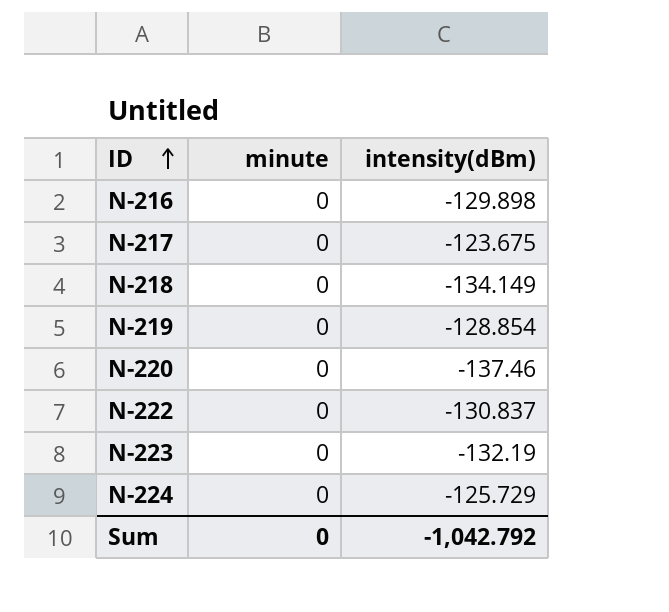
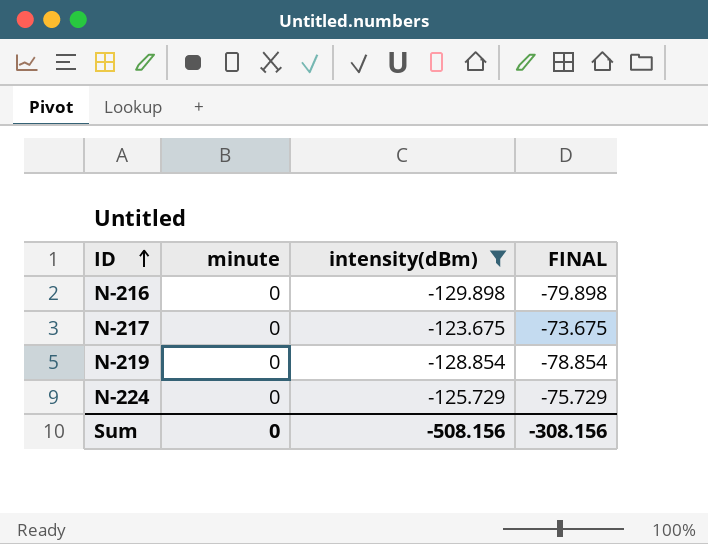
filter: none -> intensity(dBm) >= -129.898
column FINAL | formula: none -> [intensity(dBm)] + 50
Sum | intensity(dBm): -1,042.792 -> -508.156

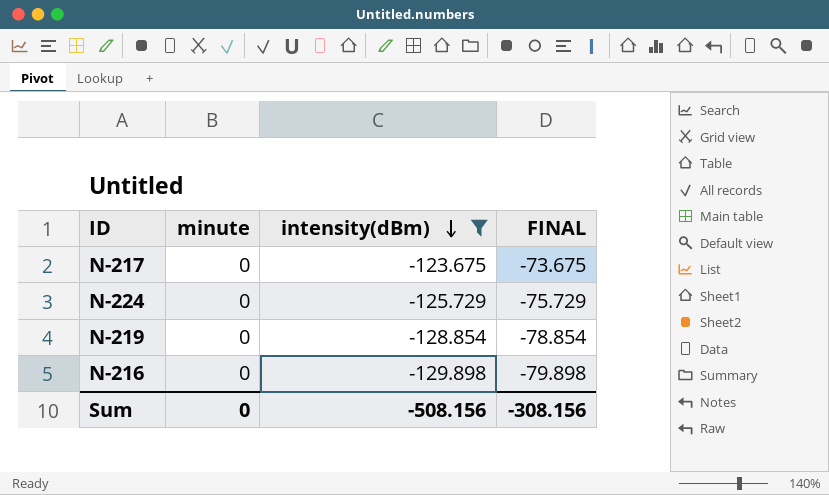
row order: ID ascending -> intensity(dBm) descending

